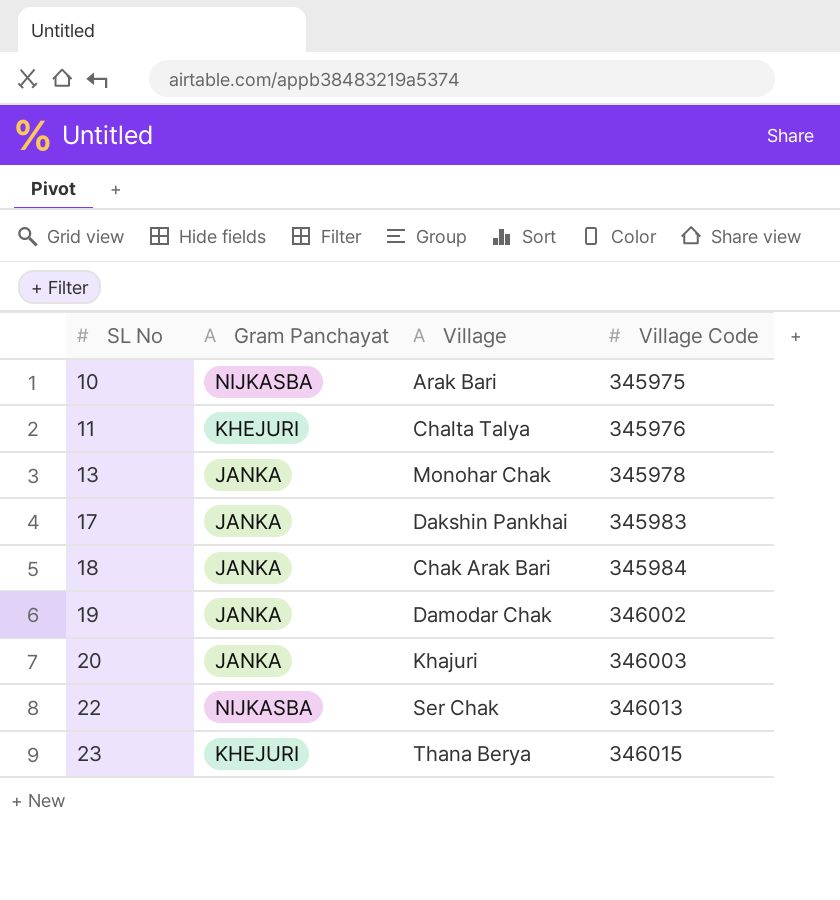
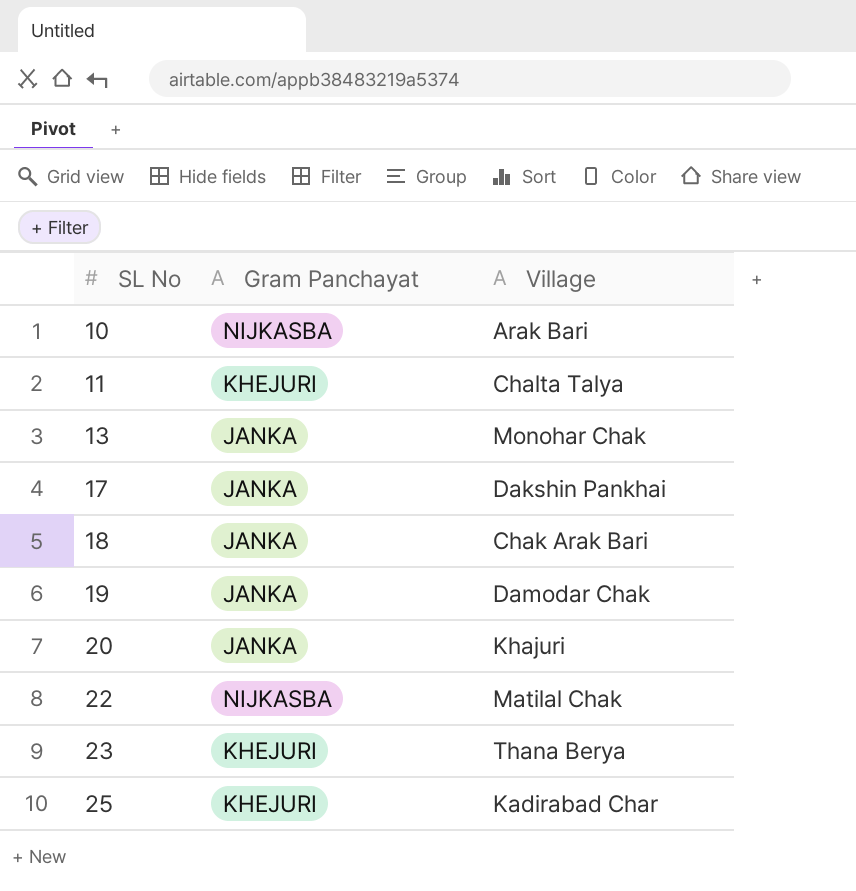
column Village Code | position: 4 -> none
22 | Village: Ser Chak -> Matilal Chak
row 25: none -> KHEJURI | Kadirabad Char

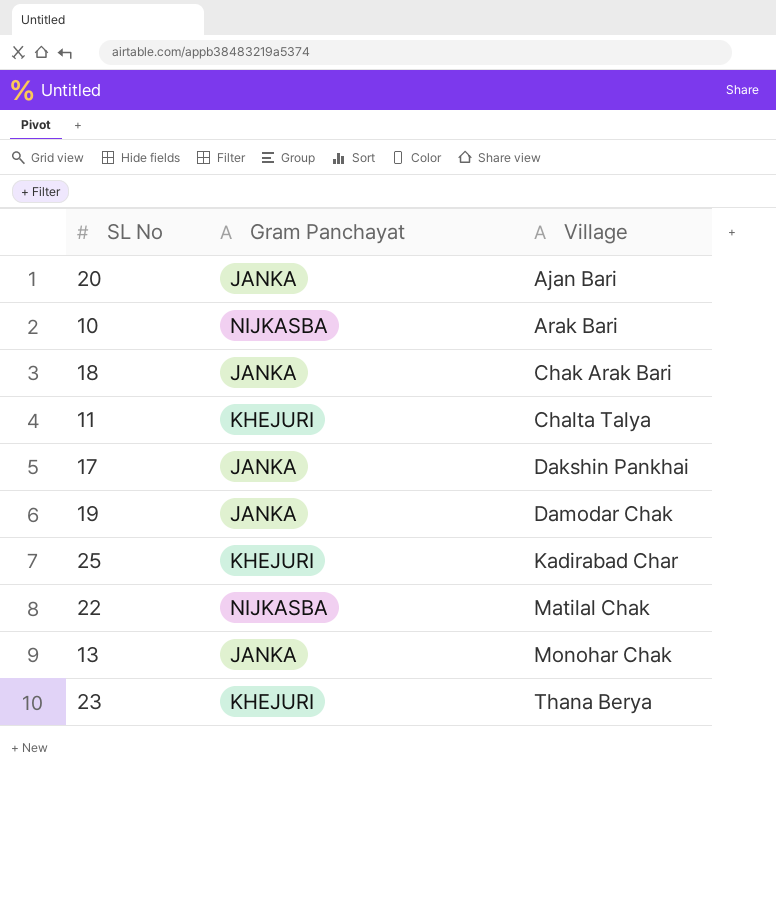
row order: SL No ascending -> Village ascending
20 | Village: Khajuri -> Ajan Bari

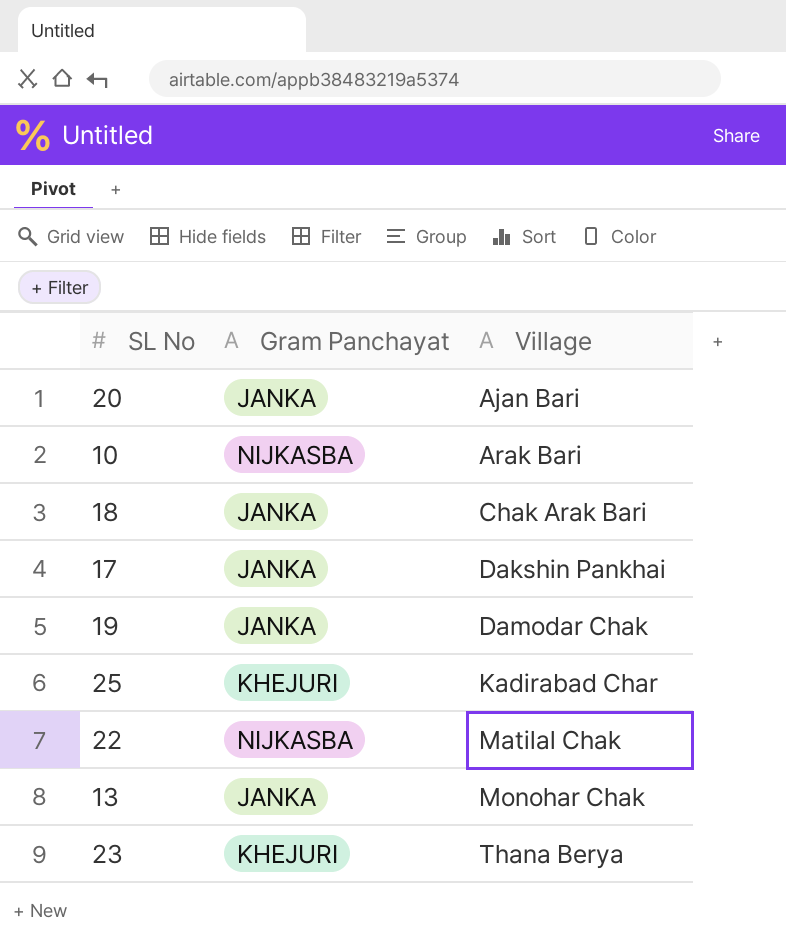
row 11: KHEJURI | Chalta Talya -> none

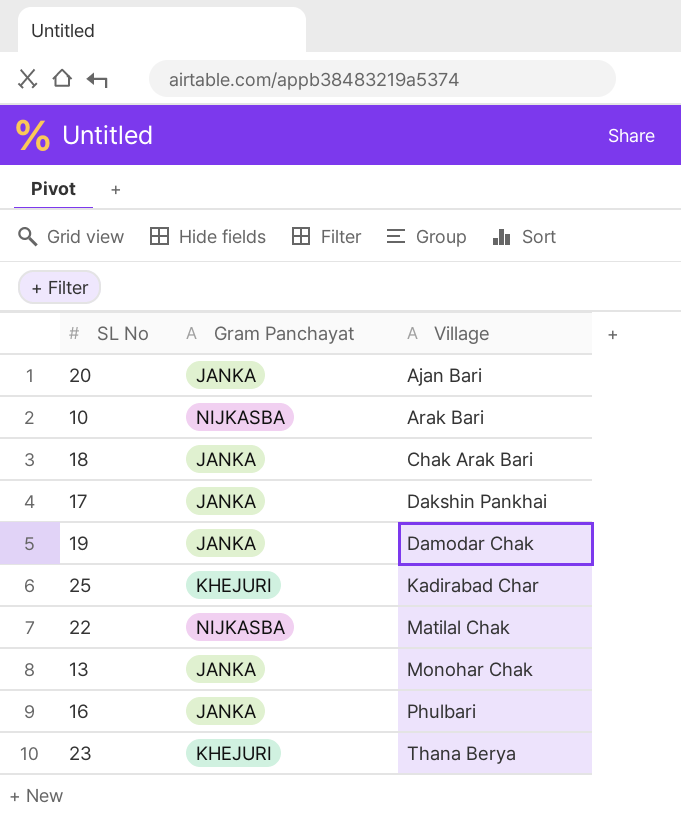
row 16: none -> JANKA | Phulbari

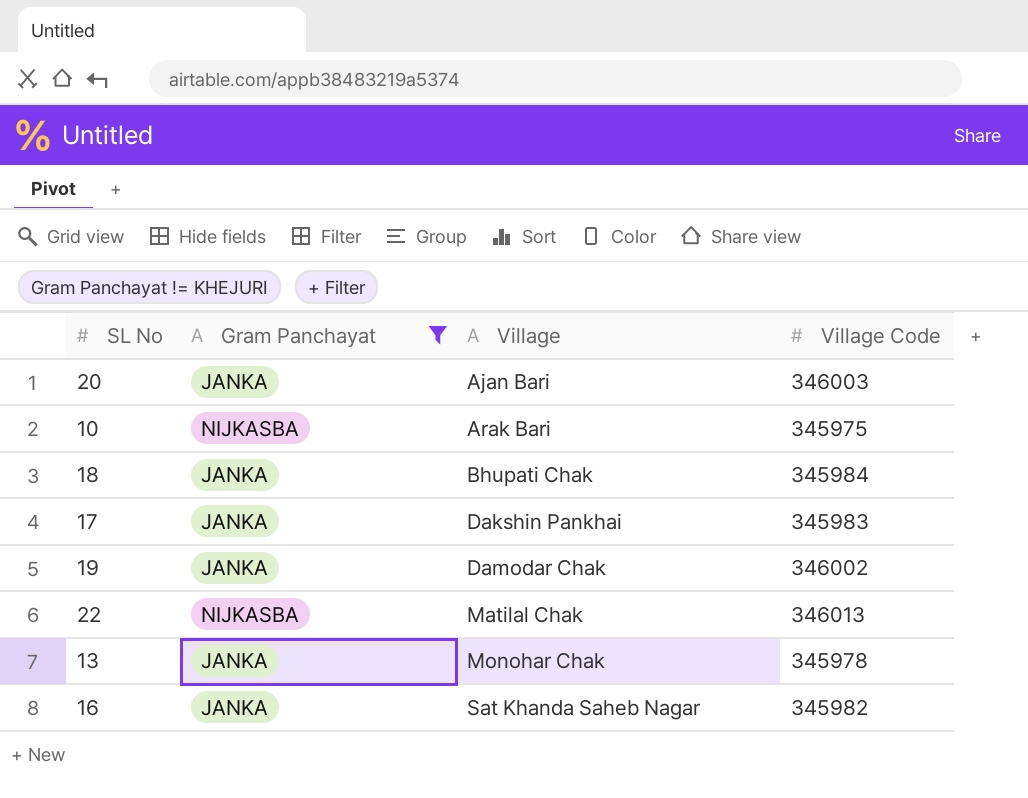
filter: none -> Gram Panchayat != KHEJURI
column Village Code | position: none -> 4
18 | Village: Chak Arak Bari -> Bhupati Chak
16 | Village: Phulbari -> Sat Khanda Saheb Nagar

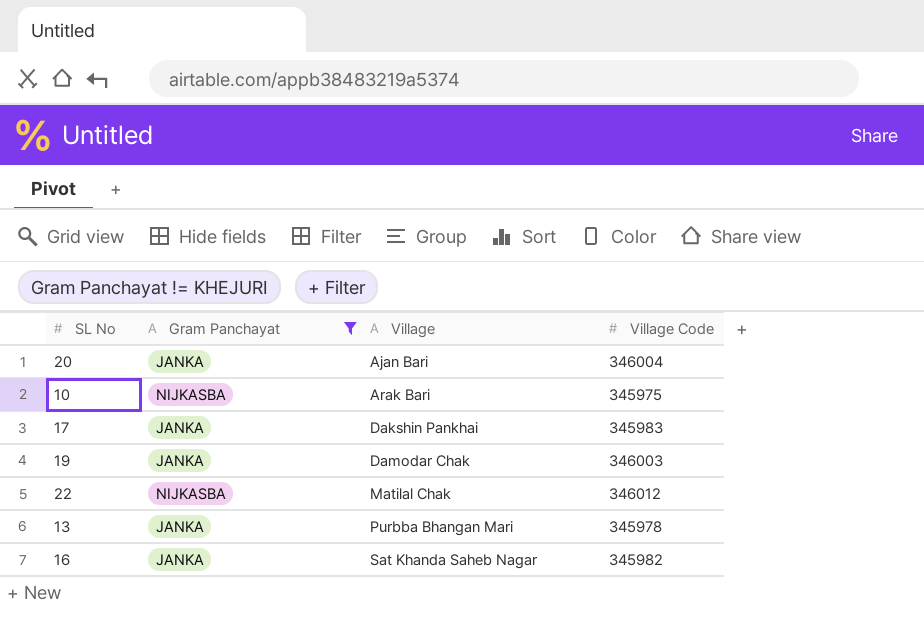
row 18: JANKA | Bhupati Chak | 345984 -> none
20 | Village Code: 346003 -> 346004
19 | Village Code: 346002 -> 346003
22 | Village Code: 346013 -> 346012
13 | Village: Monohar Chak -> Purbba Bhangan Mari

